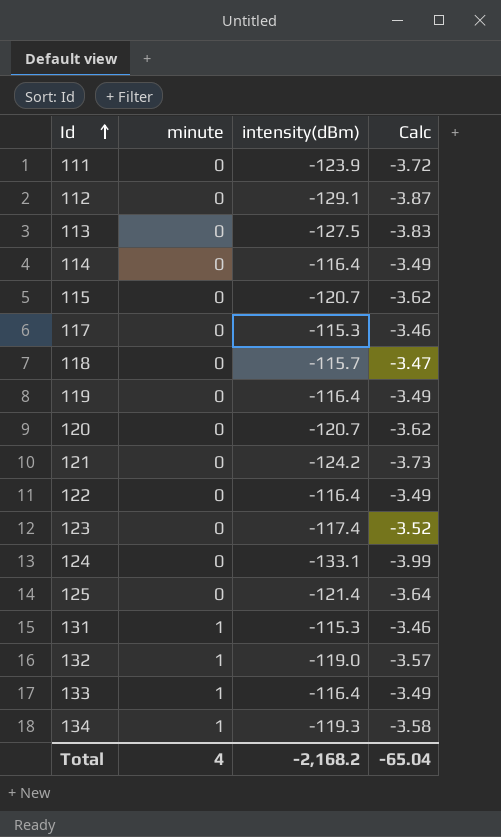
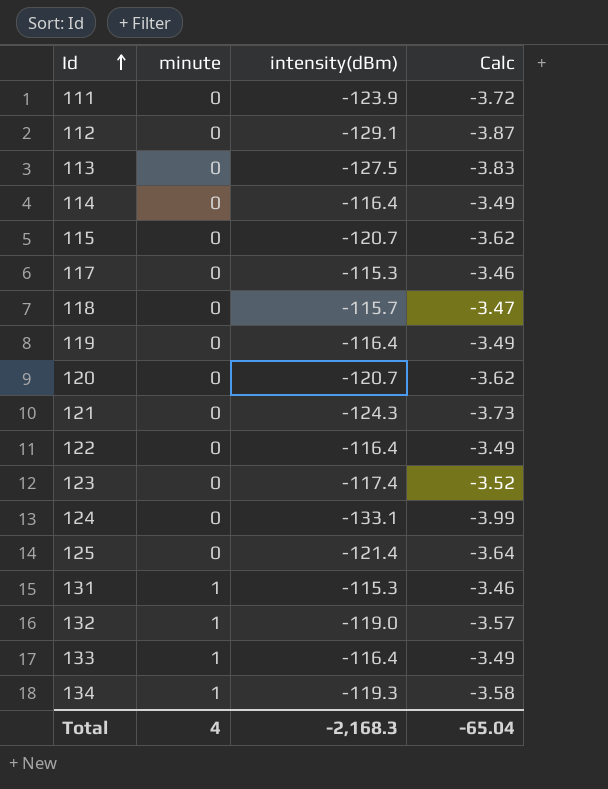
121 | intensity(dBm): -124.2 -> -124.3
Total | intensity(dBm): -2,168.2 -> -2,168.3

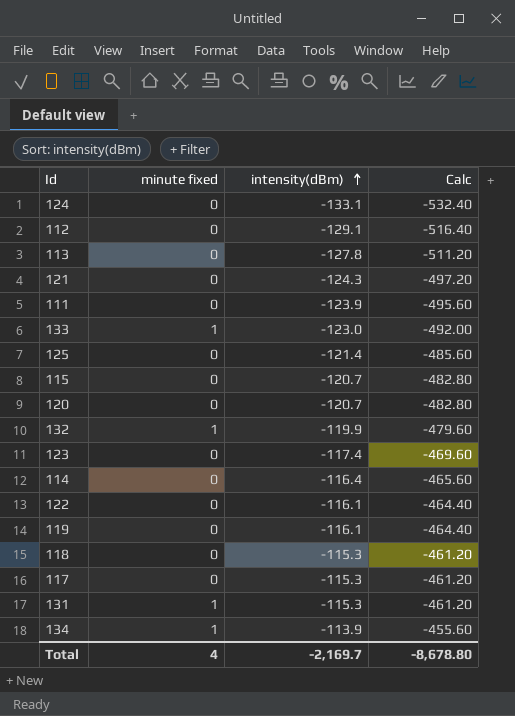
row order: Id ascending -> intensity(dBm) ascending
column name: minute -> minute fixed
column Calc | formula: [intensity(dBm)] * 0.03 -> [intensity(dBm)] * 4
113 | intensity(dBm): -127.5 -> -127.8
133 | intensity(dBm): -116.4 -> -123.0
132 | intensity(dBm): -119.0 -> -119.9
122 | intensity(dBm): -116.4 -> -116.1
119 | intensity(dBm): -116.4 -> -116.1
118 | intensity(dBm): -115.7 -> -115.3
134 | intensity(dBm): -119.3 -> -113.9
Total | intensity(dBm): -2,168.3 -> -2,169.7
Total | Calc: -65.04 -> -8,678.80

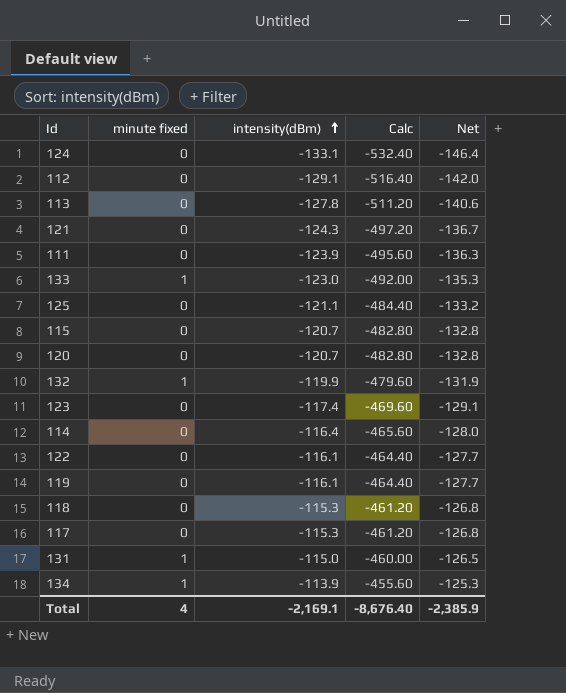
column Net | formula: none -> [intensity(dBm)] * 1.1
125 | intensity(dBm): -121.4 -> -121.1
125 | Calc: -485.60 -> -484.40
131 | intensity(dBm): -115.3 -> -115.0
131 | Calc: -461.20 -> -460.00
Total | intensity(dBm): -2,169.7 -> -2,169.1
Total | Calc: -8,678.80 -> -8,676.40

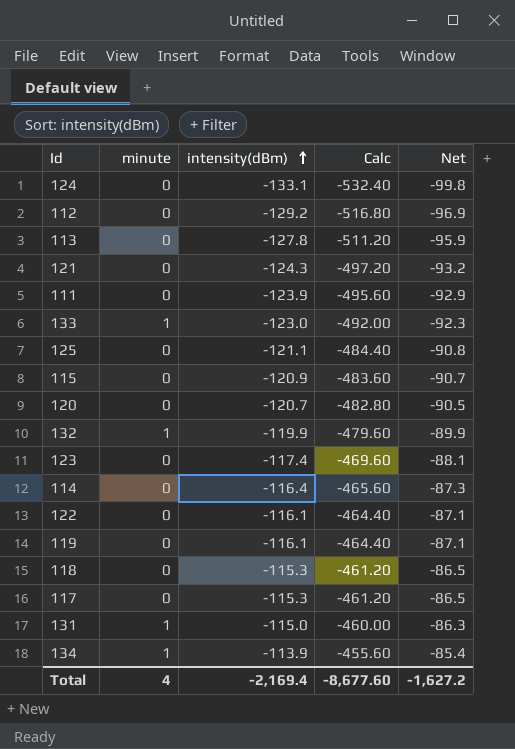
column name: minute fixed -> minute
column Net | formula: [intensity(dBm)] * 1.1 -> [intensity(dBm)] * 0.75
112 | intensity(dBm): -129.1 -> -129.2
112 | Calc: -516.40 -> -516.80
115 | intensity(dBm): -120.7 -> -120.9
115 | Calc: -482.80 -> -483.60
Total | intensity(dBm): -2,169.1 -> -2,169.4
Total | Calc: -8,676.40 -> -8,677.60
Total | Net: -2,385.9 -> -1,627.2

